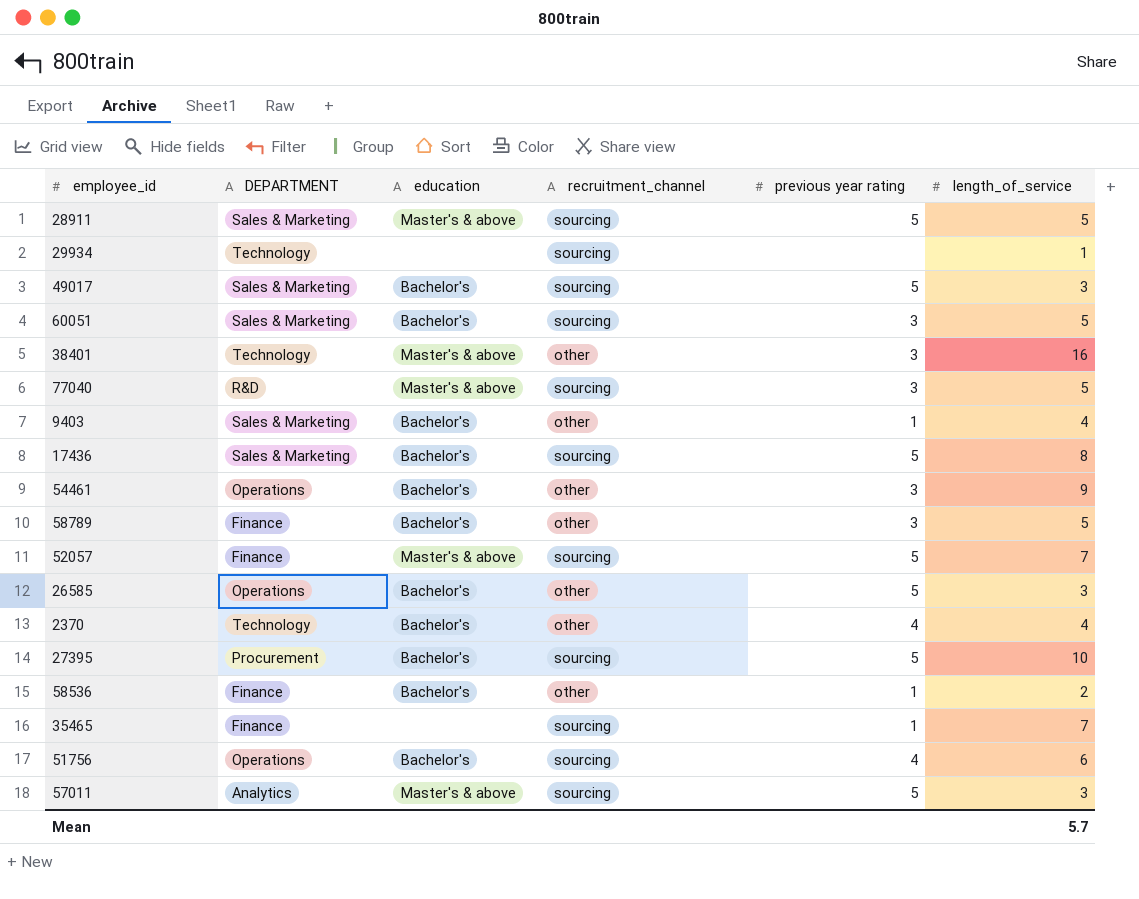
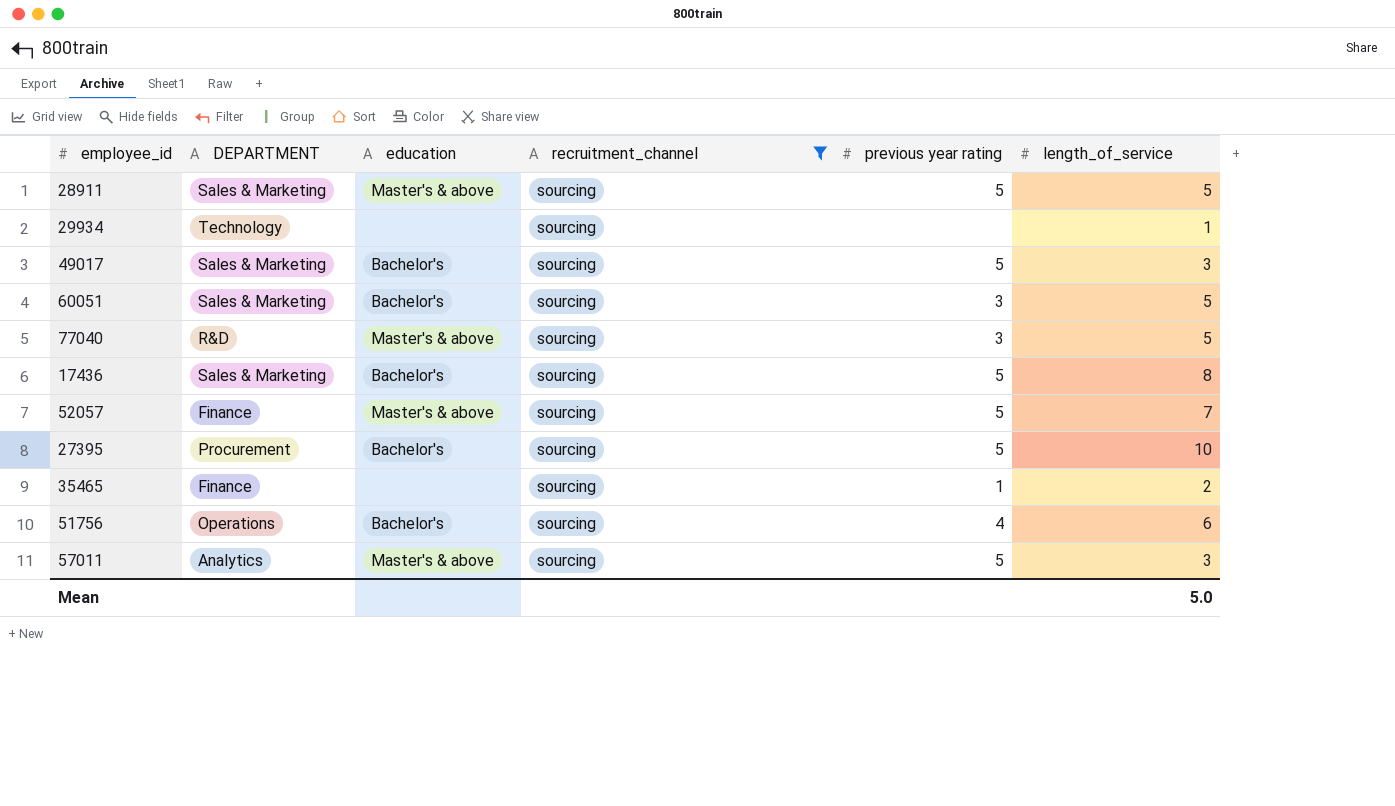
filter: none -> recruitment_channel = sourcing
35465 | length_of_service: 7 -> 2
Mean | length_of_service: 5.7 -> 5.0

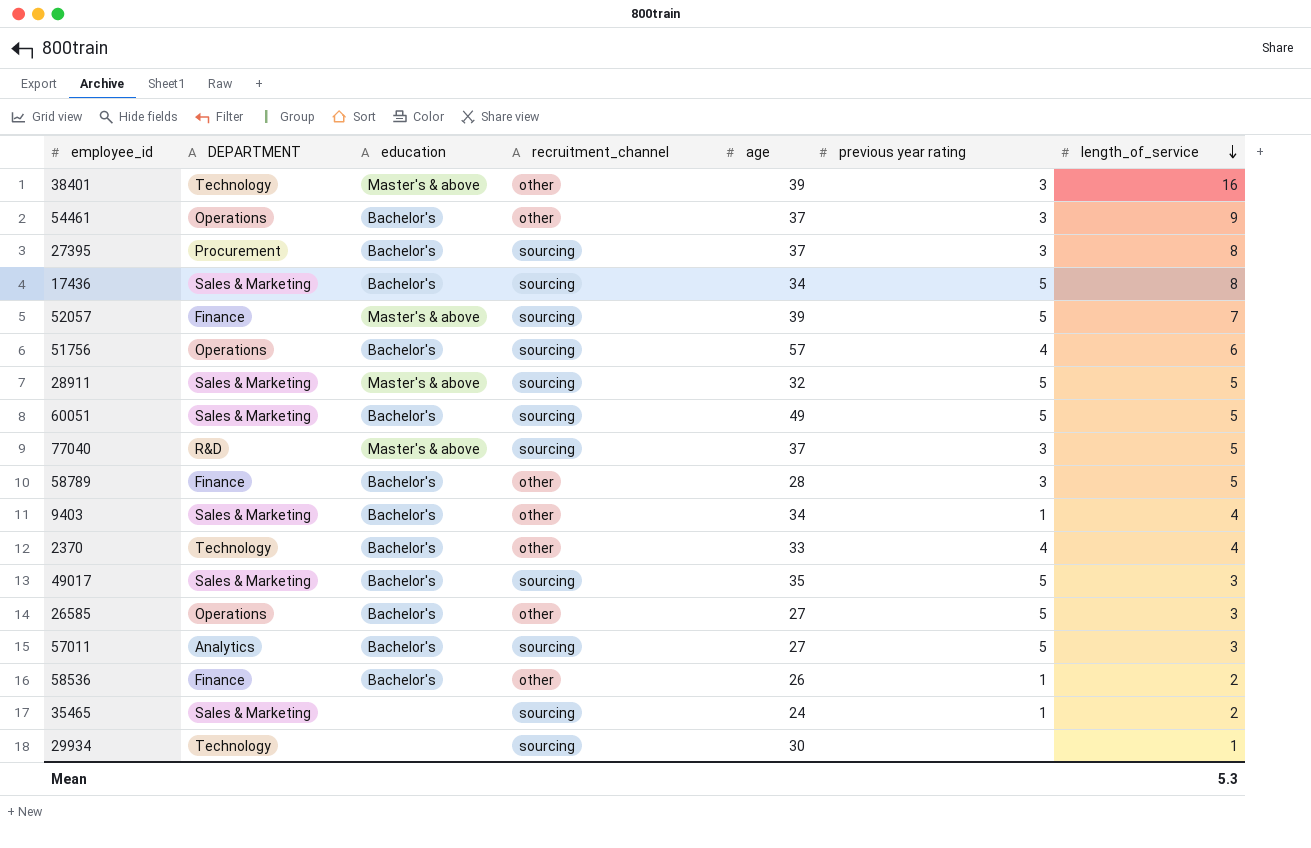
filter: recruitment_channel = sourcing -> none
row order: none -> length_of_service descending
column age | position: none -> 5
27395 | previous year rating: 5 -> 3
27395 | length_of_service: 10 -> 8
60051 | previous year rating: 3 -> 5
57011 | education: Master's & above -> Bachelor's
35465 | DEPARTMENT: Finance -> Sales & Marketing
Mean | length_of_service: 5.0 -> 5.3

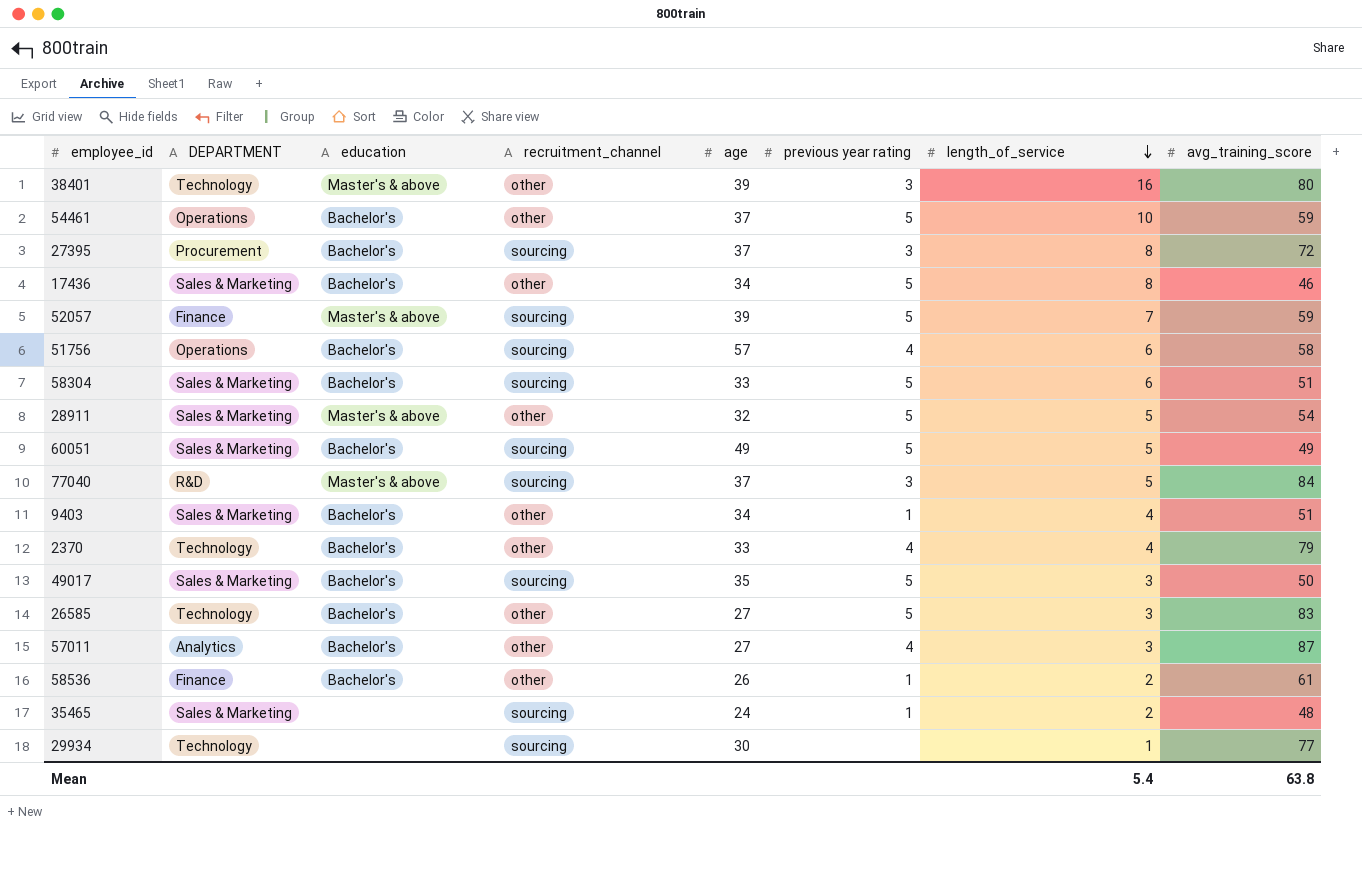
column avg_training_score | position: none -> 8
row 58789: Finance | Bachelor's | other | 28 | 3 | 5 -> none
54461 | previous year rating: 3 -> 5
54461 | length_of_service: 9 -> 10
17436 | recruitment_channel: sourcing -> other
row 58304: none -> Sales & Marketing | Bachelor's | sourcing | 33 | 5 | 6 | 51
28911 | recruitment_channel: sourcing -> other
26585 | DEPARTMENT: Operations -> Technology
57011 | recruitment_channel: sourcing -> other
57011 | previous year rating: 5 -> 4
Mean | length_of_service: 5.3 -> 5.4

